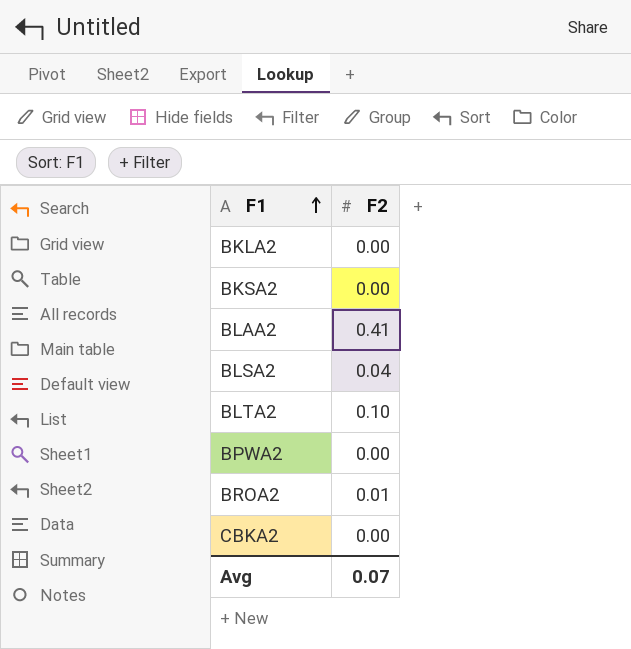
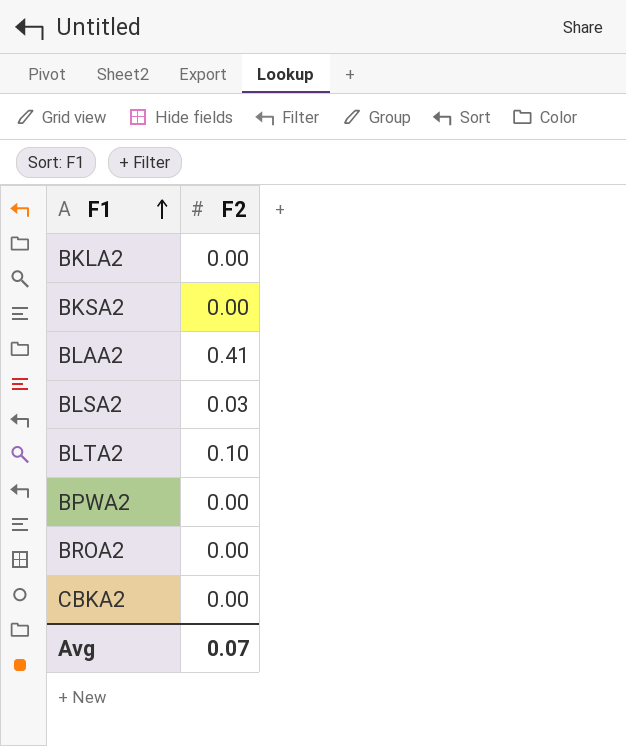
BLSA2 | F2: 0.04 -> 0.03
BROA2 | F2: 0.01 -> 0.00

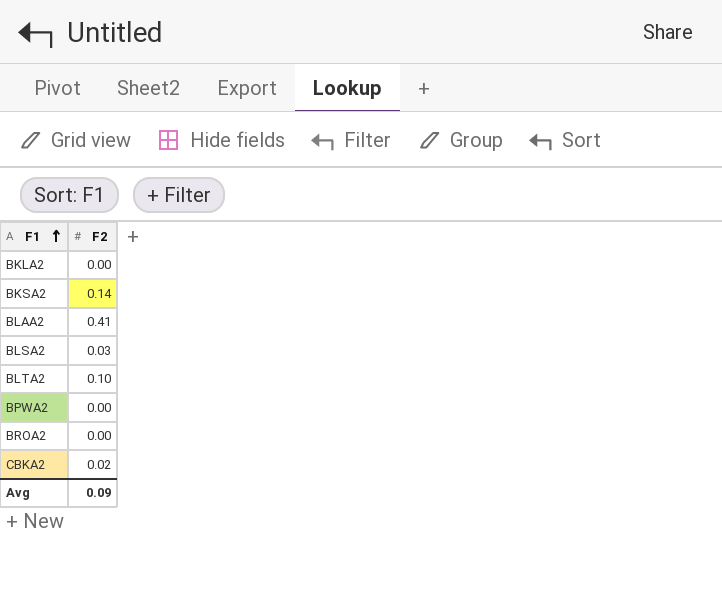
BKSA2 | F2: 0.00 -> 0.14
CBKA2 | F2: 0.00 -> 0.02
Avg | F2: 0.07 -> 0.09

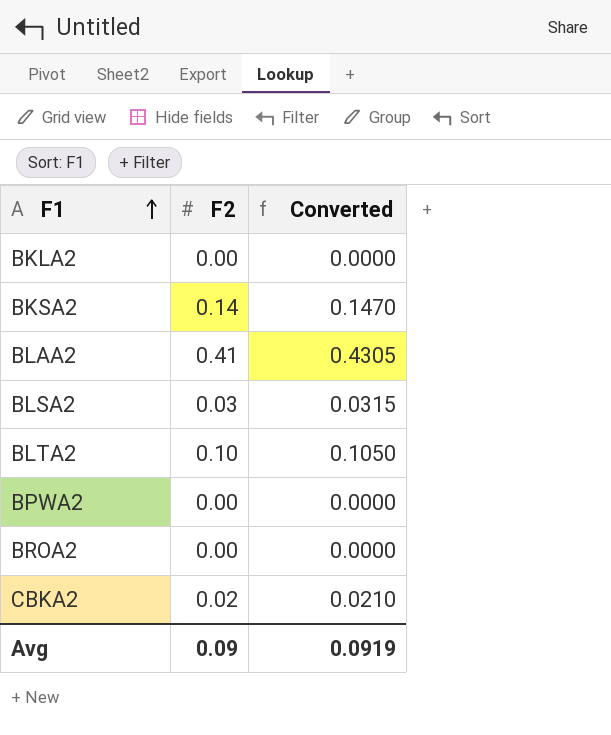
column Converted | formula: none -> [F2] * 1.05

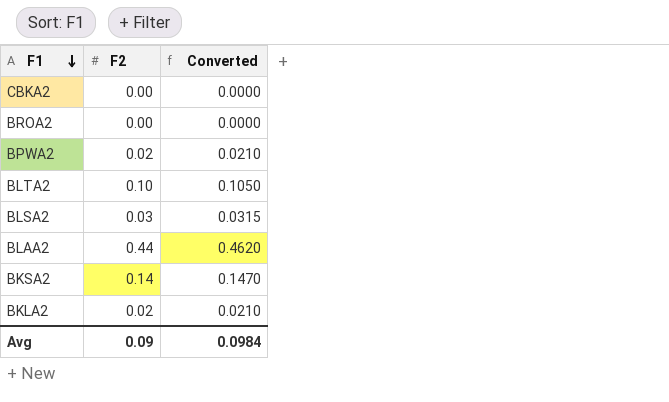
row order: F1 ascending -> F1 descending
CBKA2 | F2: 0.02 -> 0.00
CBKA2 | Converted: 0.0210 -> 0.0000
BPWA2 | F2: 0.00 -> 0.02
BPWA2 | Converted: 0.0000 -> 0.0210
BLAA2 | F2: 0.41 -> 0.44
BLAA2 | Converted: 0.4305 -> 0.4620
BKLA2 | F2: 0.00 -> 0.02
BKLA2 | Converted: 0.0000 -> 0.0210
Avg | Converted: 0.0919 -> 0.0984

